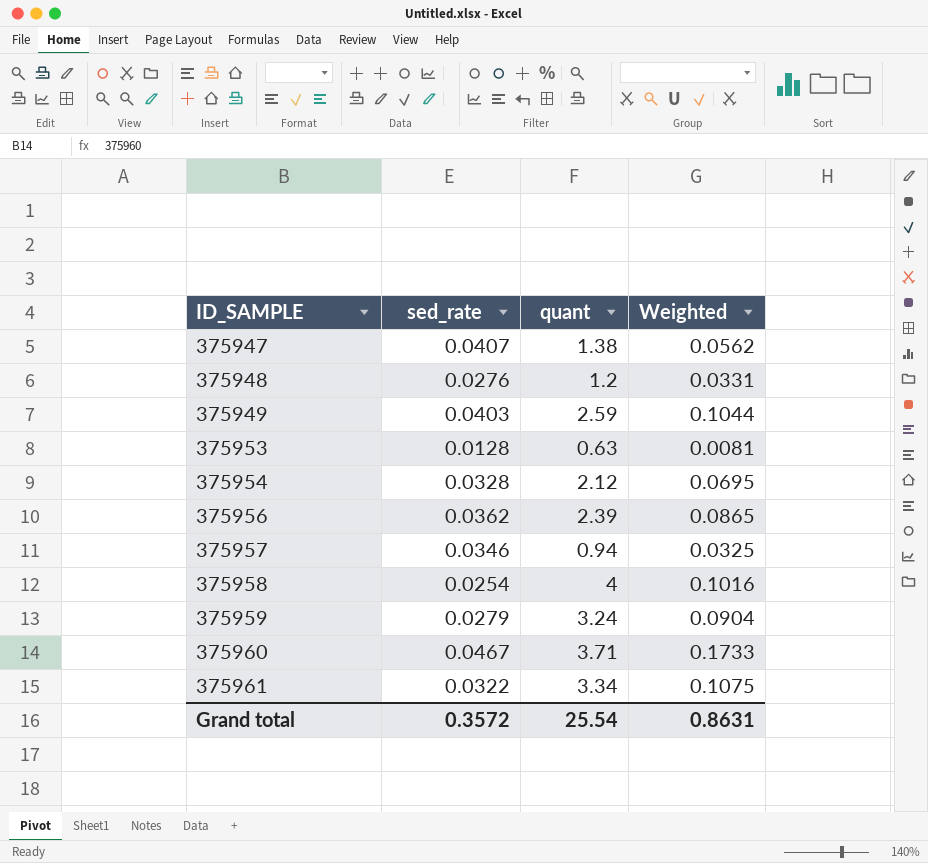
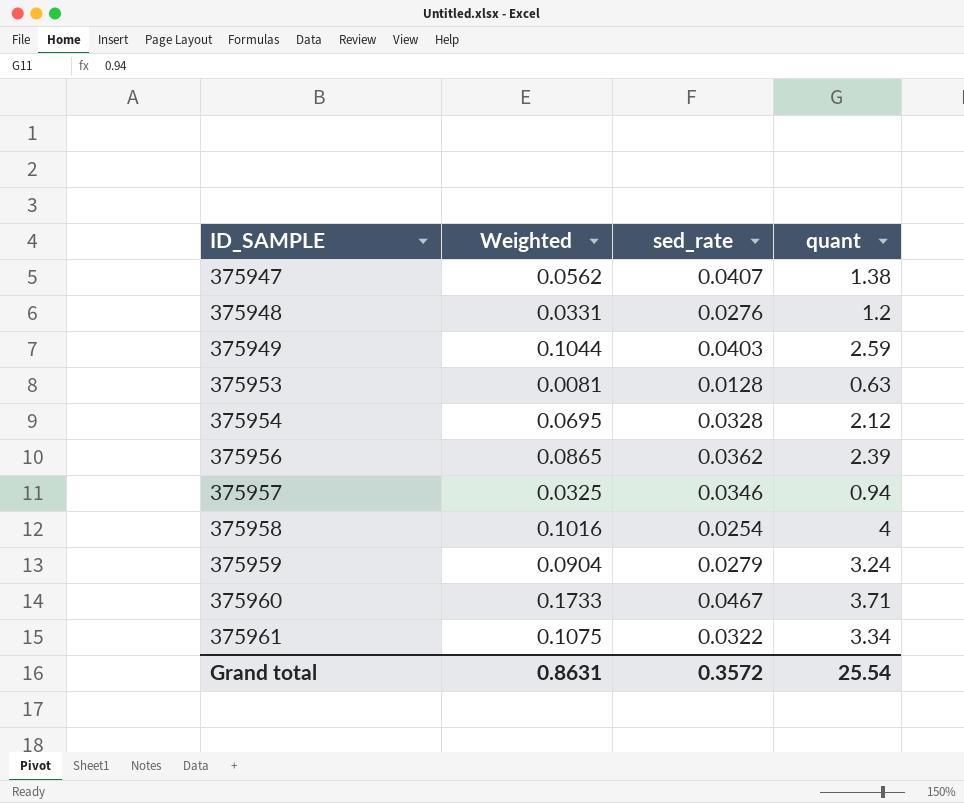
column Weighted | position: 4 -> 2

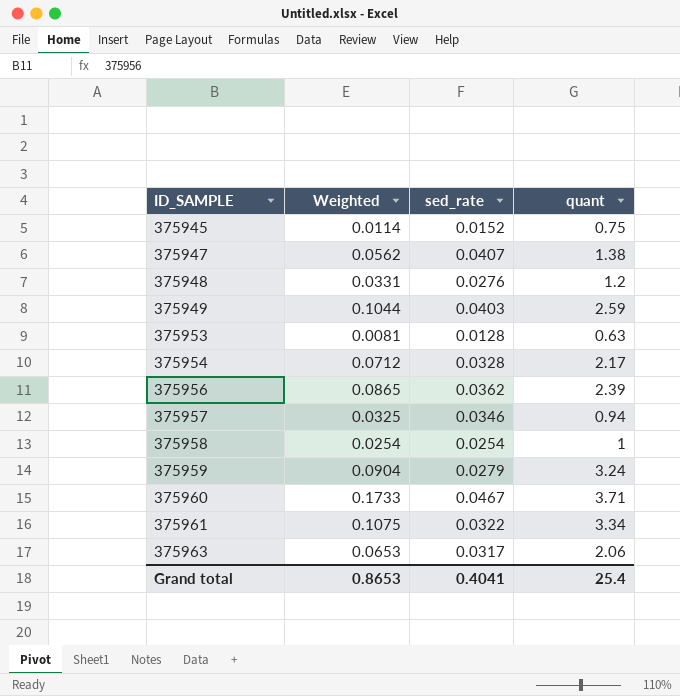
row 375945: none -> 0.0114 | 0.0152 | 0.75
375954 | Weighted: 0.0695 -> 0.0712
375954 | quant: 2.12 -> 2.17
375958 | Weighted: 0.1016 -> 0.0254
375958 | quant: 4 -> 1
row 375963: none -> 0.0653 | 0.0317 | 2.06
Grand total | Weighted: 0.8631 -> 0.8653
Grand total | sed_rate: 0.3572 -> 0.4041
Grand total | quant: 25.54 -> 25.4

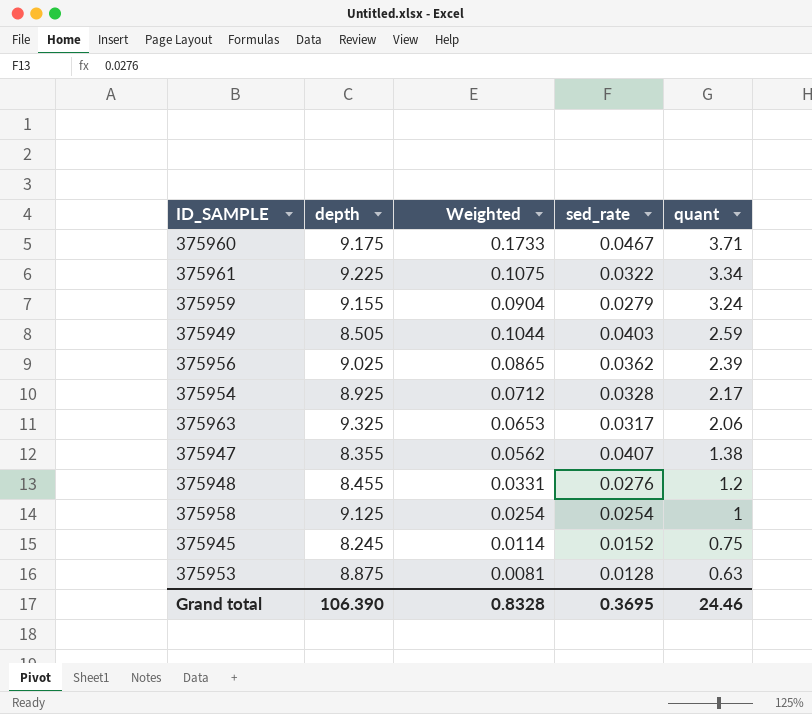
row order: ID_SAMPLE ascending -> quant descending
column depth | position: none -> 2
row 375957: 0.0325 | 0.0346 | 0.94 -> none
Grand total | Weighted: 0.8653 -> 0.8328
Grand total | sed_rate: 0.4041 -> 0.3695
Grand total | quant: 25.4 -> 24.46

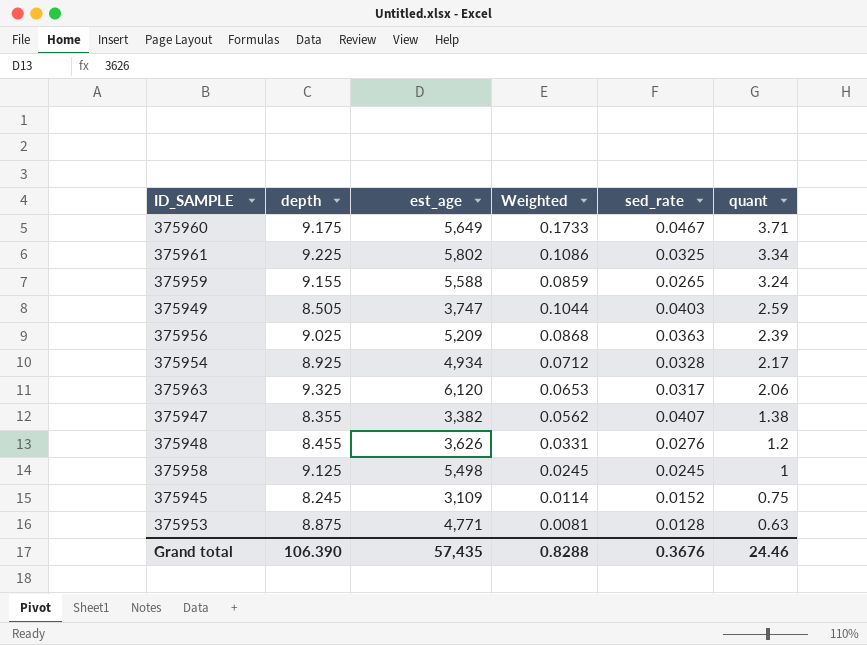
column est_age | position: none -> 3
375961 | Weighted: 0.1075 -> 0.1086
375961 | sed_rate: 0.0322 -> 0.0325
375959 | Weighted: 0.0904 -> 0.0859
375959 | sed_rate: 0.0279 -> 0.0265
375956 | Weighted: 0.0865 -> 0.0868
375956 | sed_rate: 0.0362 -> 0.0363
375958 | Weighted: 0.0254 -> 0.0245
375958 | sed_rate: 0.0254 -> 0.0245
Grand total | Weighted: 0.8328 -> 0.8288
Grand total | sed_rate: 0.3695 -> 0.3676

